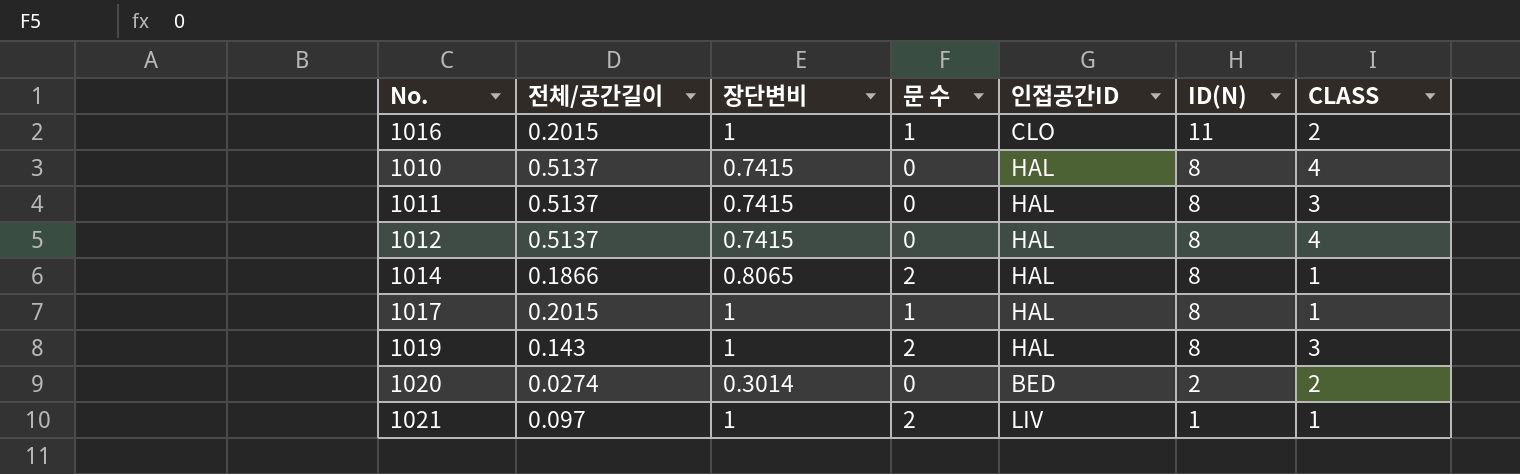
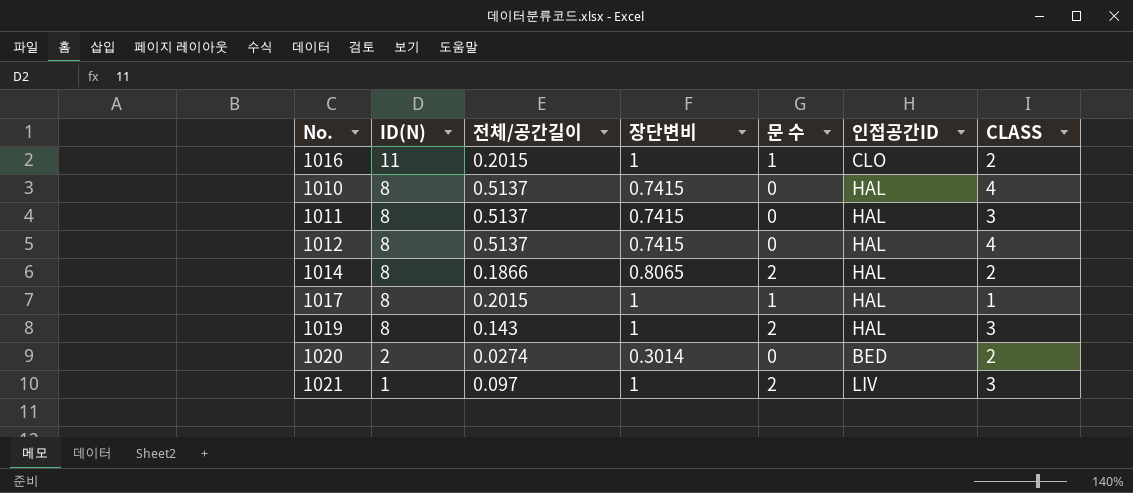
column ID(N) | position: 6 -> 2
1014 | CLASS: 1 -> 2
1021 | CLASS: 1 -> 3

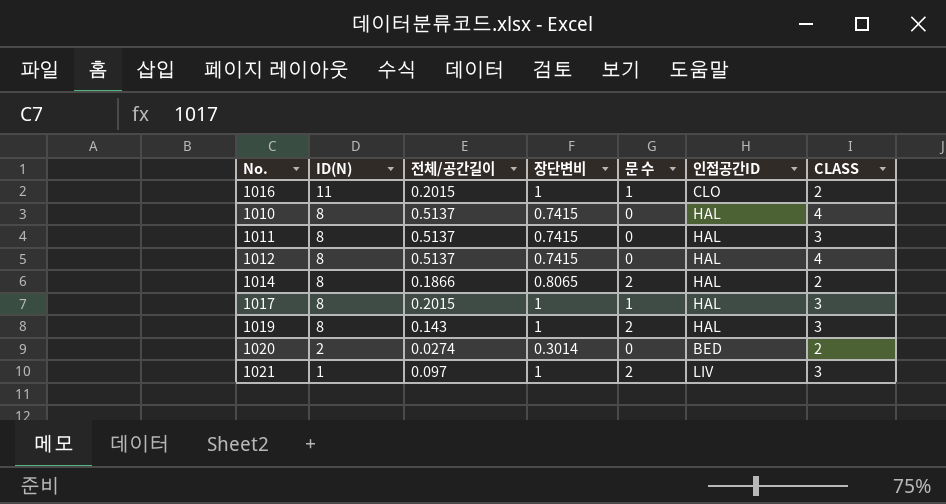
1017 | CLASS: 1 -> 3

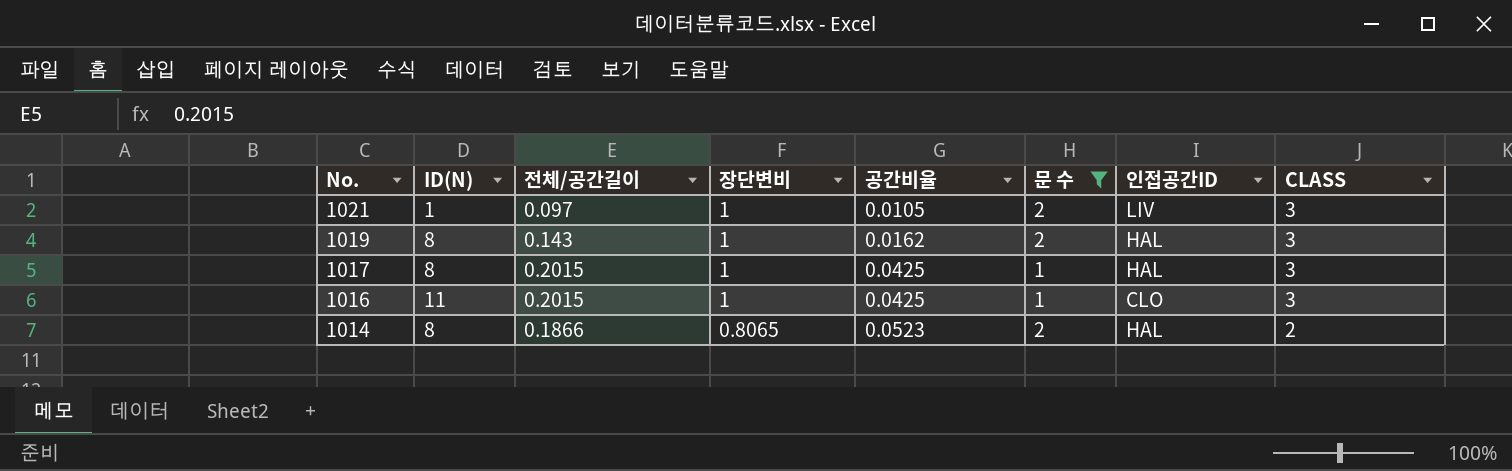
filter: none -> 문 수 != 0
row order: ID(N) descending -> No. descending
column 공간비율 | position: none -> 5
1016 | CLASS: 2 -> 3

